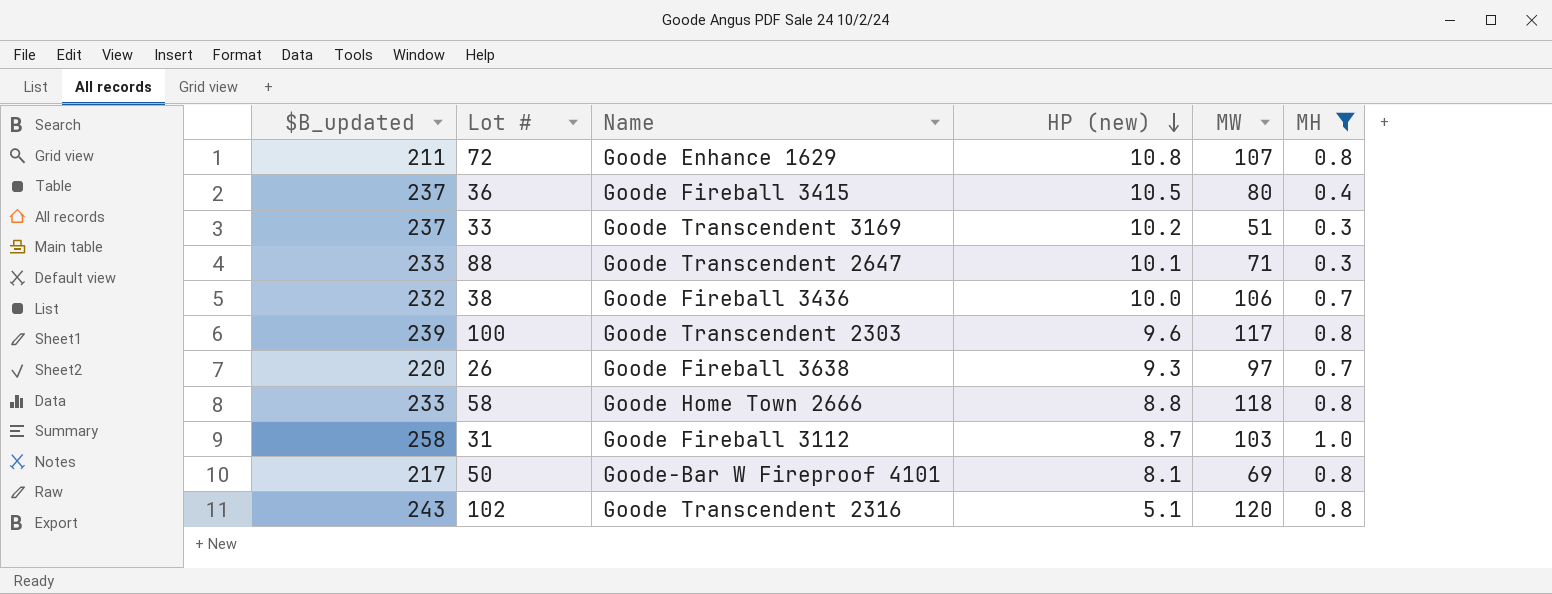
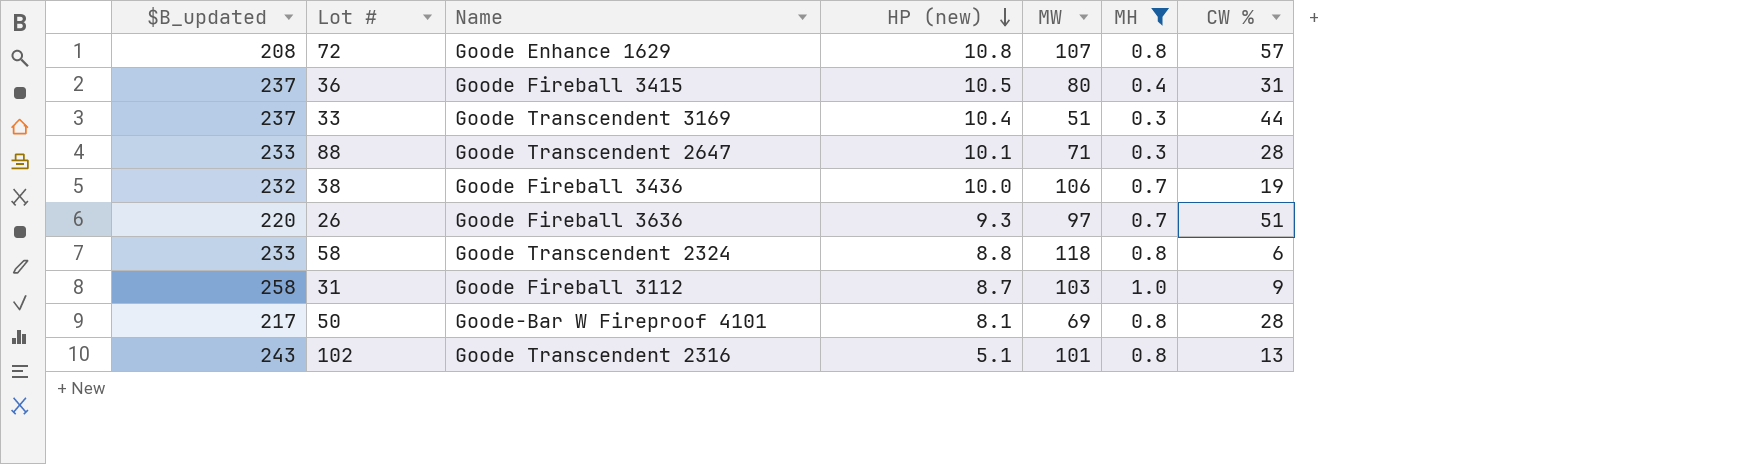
column CW % | position: none -> 7
row 100: 239 | Goode Transcendent 2303 | 9.6 | 117 | 0.8 -> none
72 | $B_updated: 211 -> 208
33 | HP (new): 10.2 -> 10.4
26 | Name: Goode Fireball 3638 -> Goode Fireball 3636
58 | Name: Goode Home Town 2666 -> Goode Transcendent 2324
102 | MW: 120 -> 101

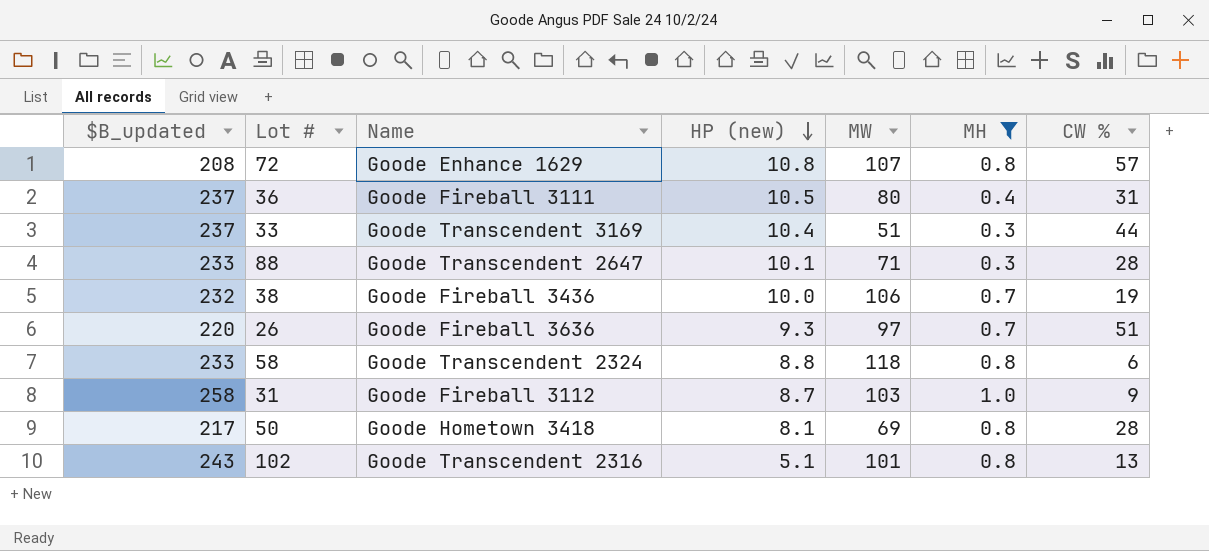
36 | Name: Goode Fireball 3415 -> Goode Fireball 3111
50 | Name: Goode-Bar W Fireproof 4101 -> Goode Hometown 3418

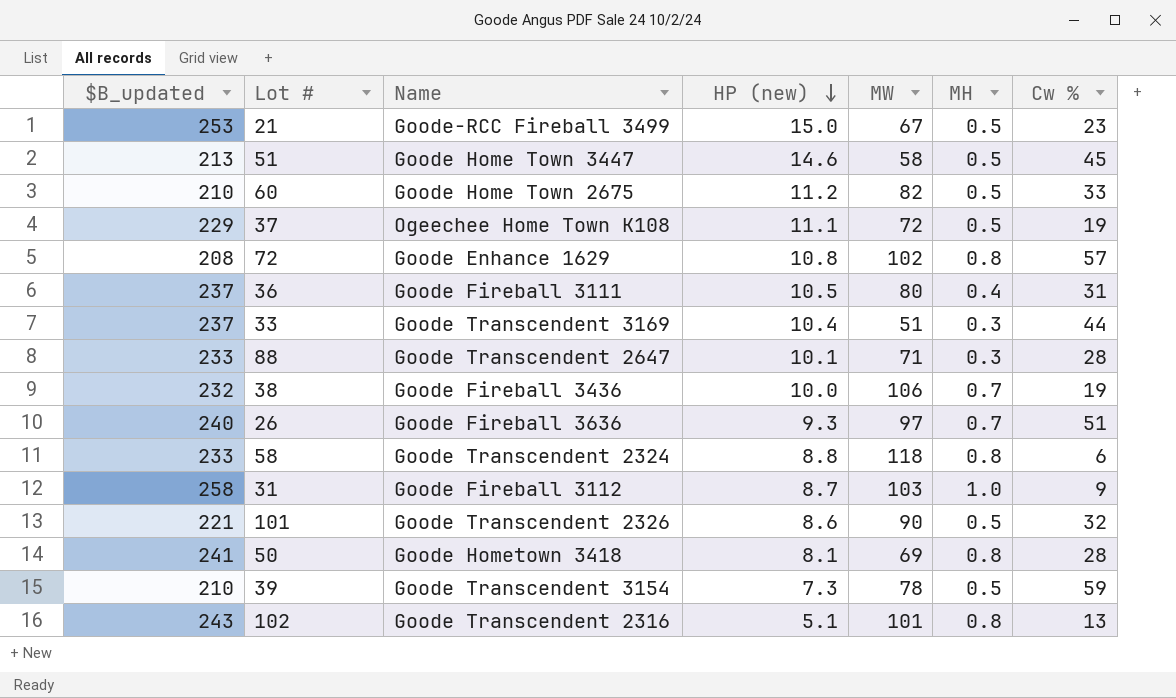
filter: MH != 0.5 -> none
column name: CW % -> Cw %
72 | MW: 107 -> 102
26 | $B_updated: 220 -> 240
50 | $B_updated: 217 -> 241

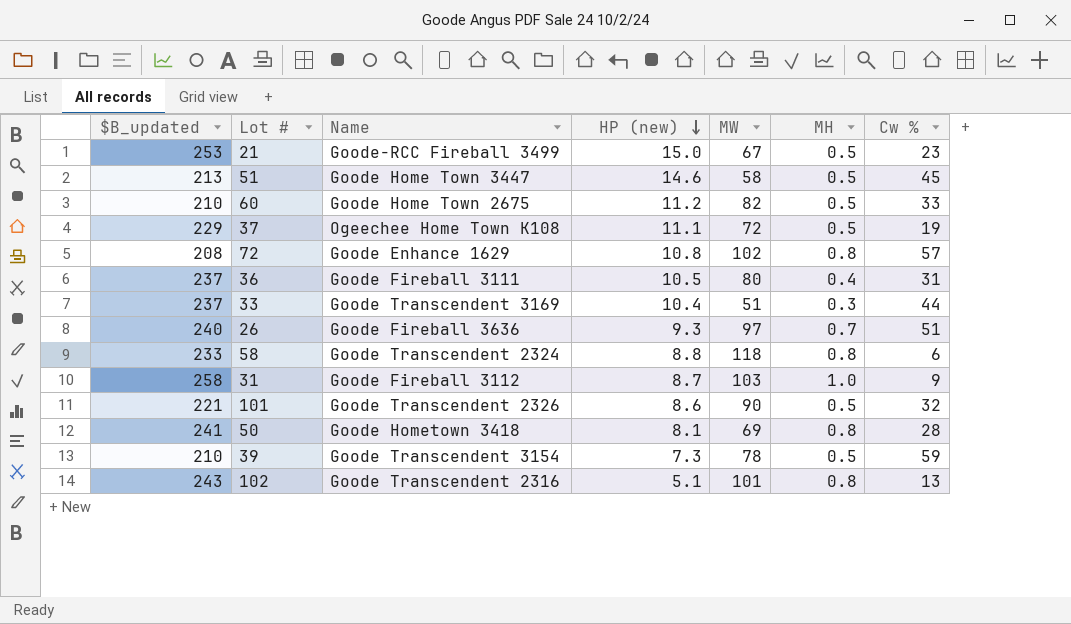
row 88: 233 | Goode Transcendent 2647 | 10.1 | 71 | 0.3 | 28 -> none
row 38: 232 | Goode Fireball 3436 | 10.0 | 106 | 0.7 | 19 -> none

